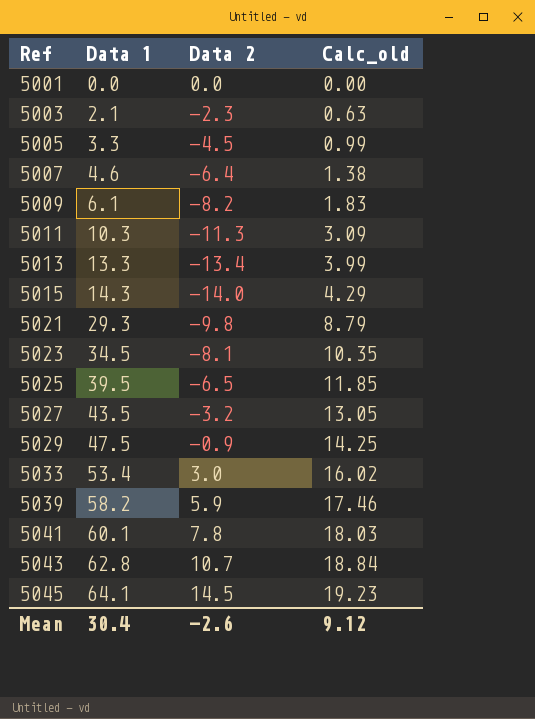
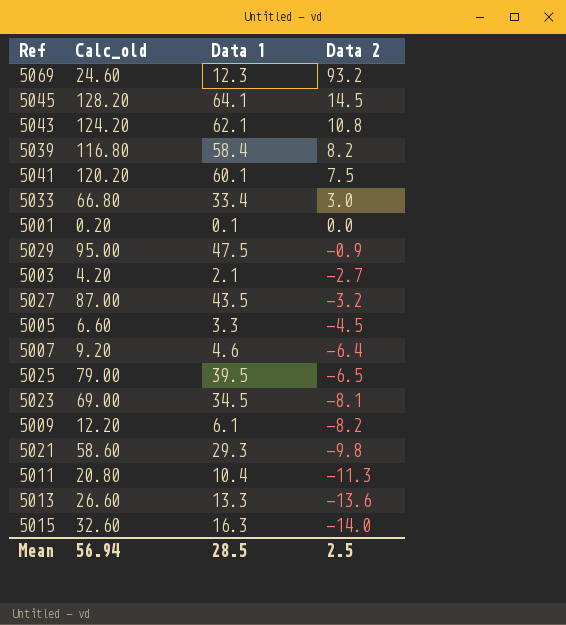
row order: Ref ascending -> Data 2 descending
column Calc_old | formula: [Data 1] * 0.3 -> [Data 1] * 2
column Calc_old | position: 4 -> 2
row 5069: none -> 24.60 | 12.3 | 93.2
5043 | Data 1: 62.8 -> 62.1
5043 | Data 2: 10.7 -> 10.8
5039 | Data 1: 58.2 -> 58.4
5039 | Data 2: 5.9 -> 8.2
5041 | Data 2: 7.8 -> 7.5
5033 | Data 1: 53.4 -> 33.4
5001 | Data 1: 0.0 -> 0.1
5003 | Data 2: -2.3 -> -2.7
5011 | Data 1: 10.3 -> 10.4
5013 | Data 2: -13.4 -> -13.6
5015 | Data 1: 14.3 -> 16.3
Mean | Calc_old: 9.12 -> 56.94
Mean | Data 1: 30.4 -> 28.5
Mean | Data 2: -2.6 -> 2.5

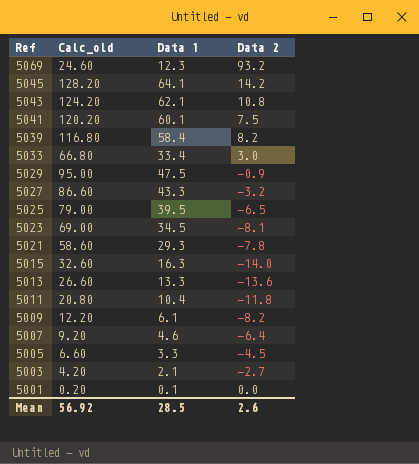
row order: Data 2 descending -> Ref descending
5045 | Data 2: 14.5 -> 14.2
5027 | Calc_old: 87.00 -> 86.60
5027 | Data 1: 43.5 -> 43.3
5021 | Data 2: -9.8 -> -7.8
5011 | Data 2: -11.3 -> -11.8
Mean | Calc_old: 56.94 -> 56.92
Mean | Data 2: 2.5 -> 2.6

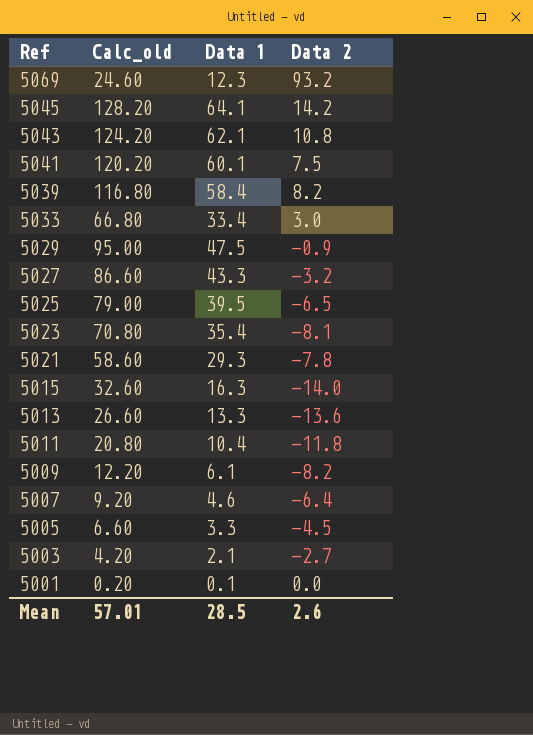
5023 | Calc_old: 69.00 -> 70.80
5023 | Data 1: 34.5 -> 35.4
Mean | Calc_old: 56.92 -> 57.01

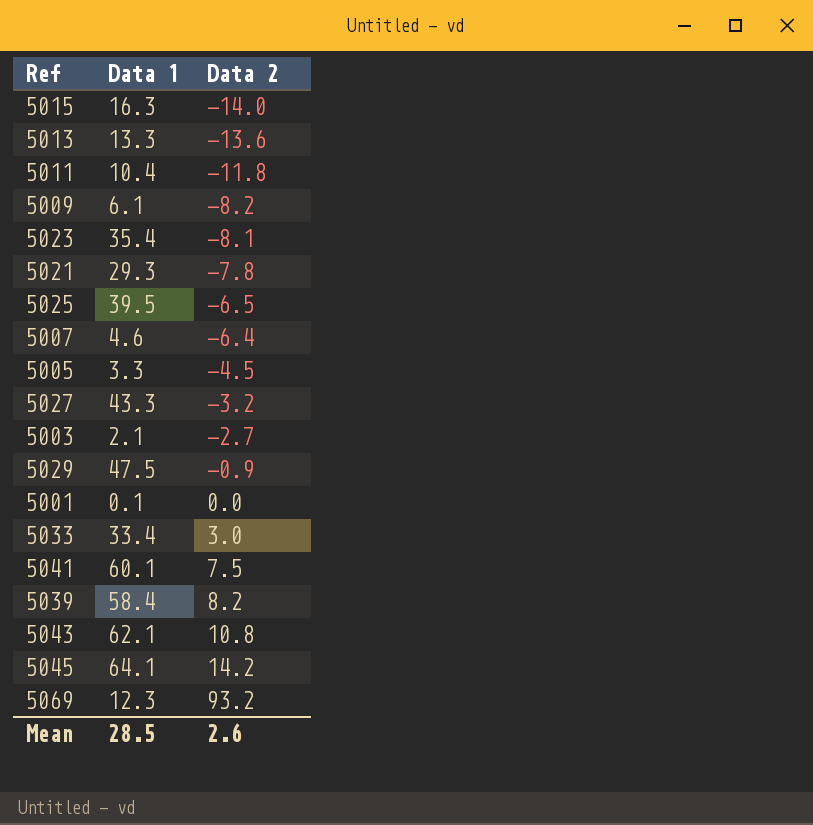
row order: Ref descending -> Data 2 ascending
column Calc_old | formula: [Data 1] * 2 -> none

